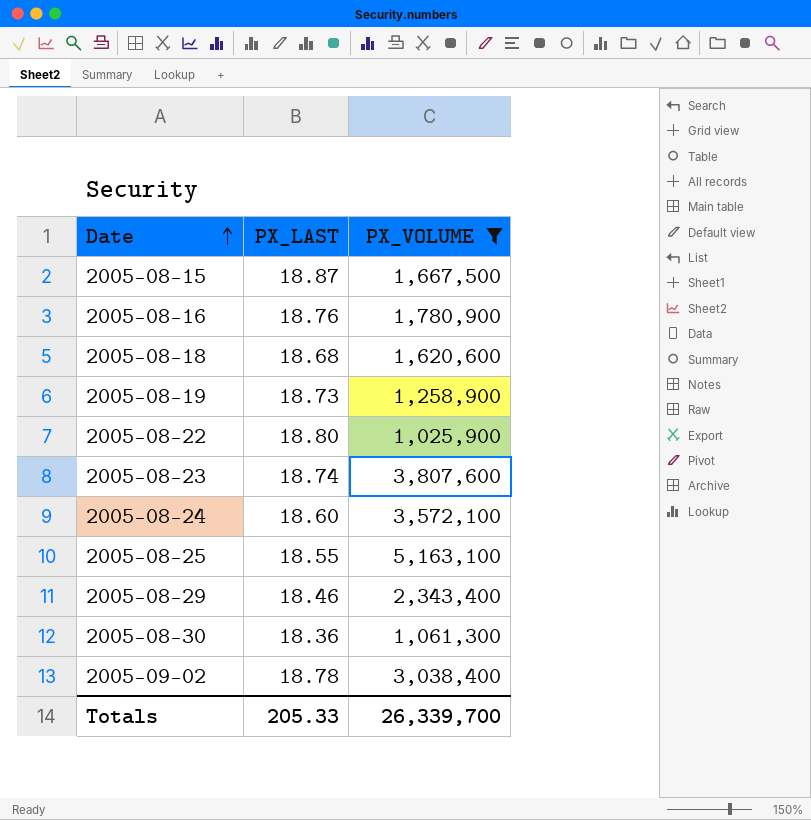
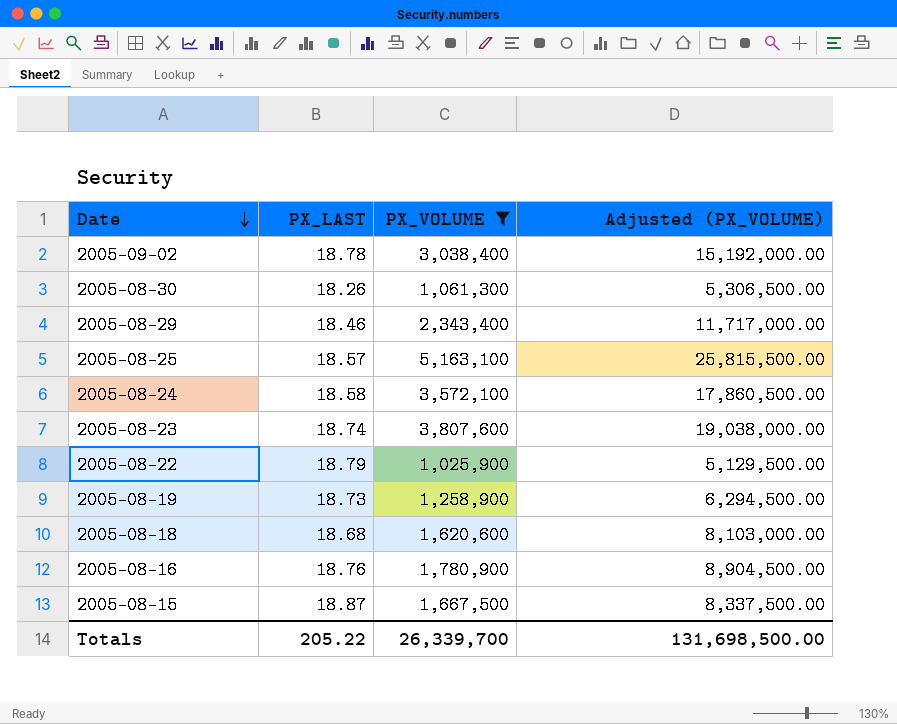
row order: Date ascending -> Date descending
column Adjusted (PX_VOLUME) | formula: none -> [PX_VOLUME] * 5
2005-08-30 | PX_LAST: 18.36 -> 18.26
2005-08-25 | PX_LAST: 18.55 -> 18.57
2005-08-24 | PX_LAST: 18.60 -> 18.58
2005-08-22 | PX_LAST: 18.80 -> 18.79
Totals | PX_LAST: 205.33 -> 205.22

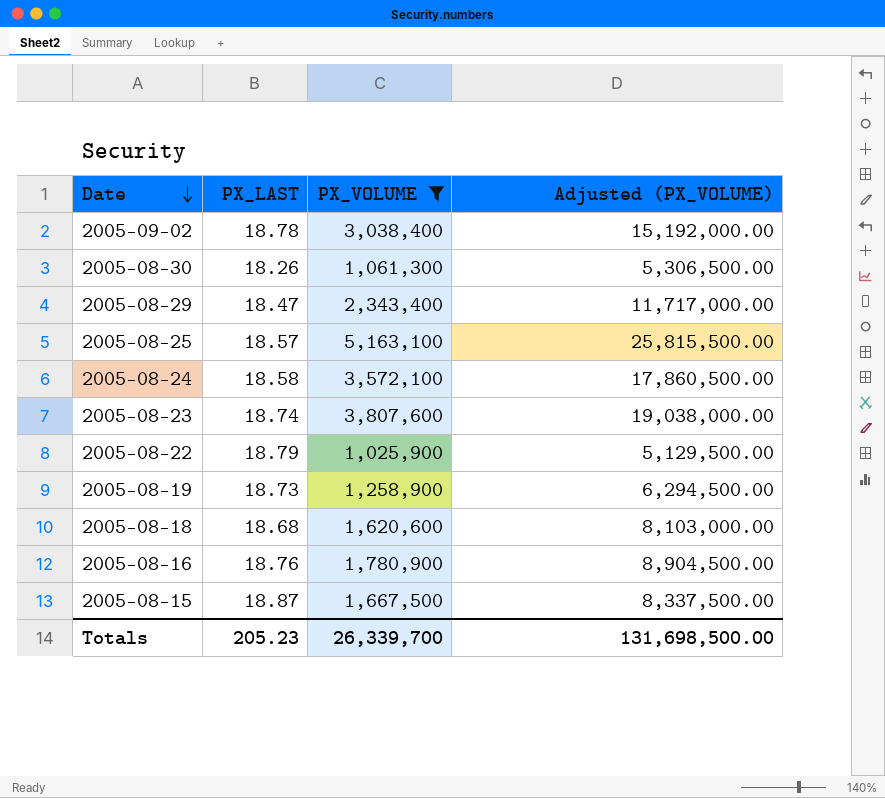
2005-08-29 | PX_LAST: 18.46 -> 18.47
Totals | PX_LAST: 205.22 -> 205.23

